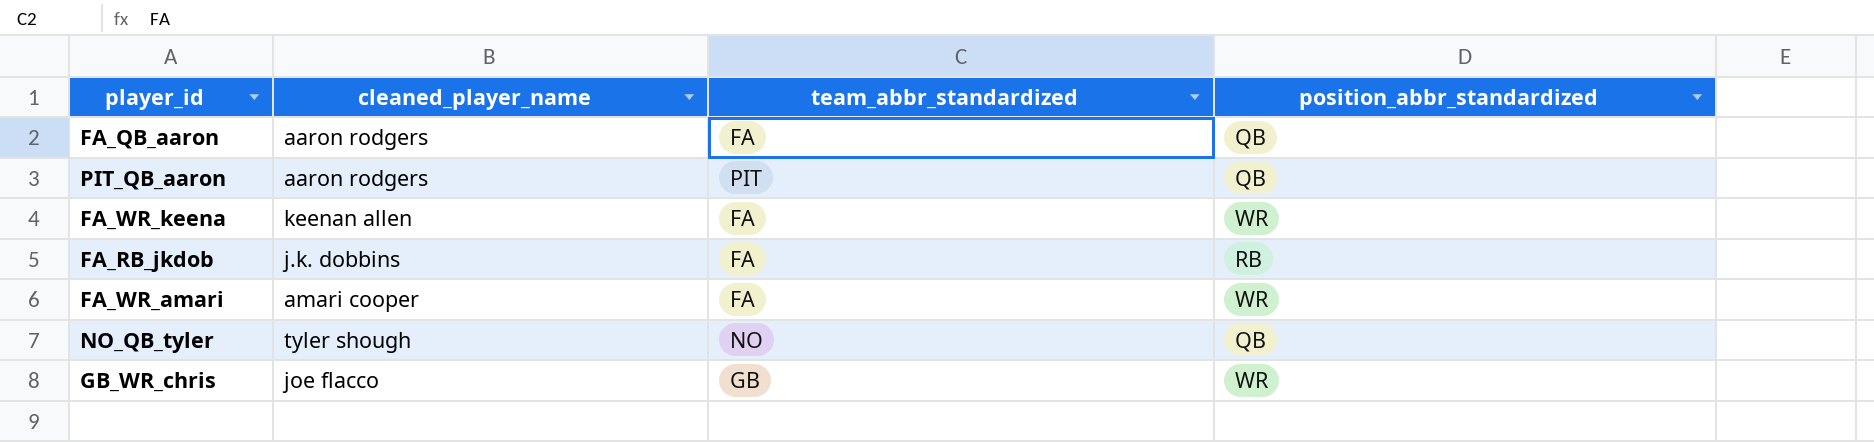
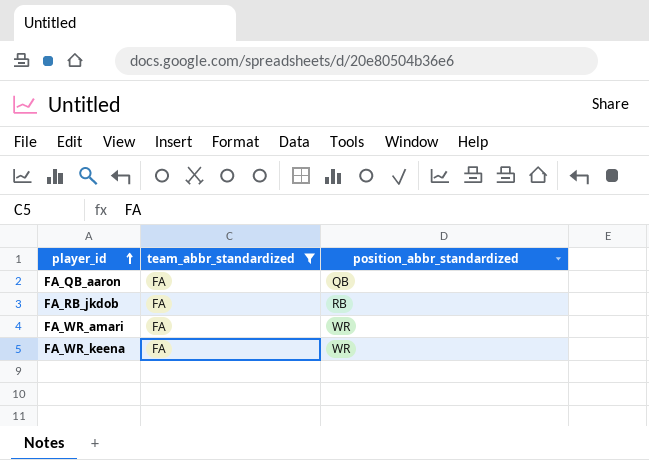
filter: none -> team_abbr_standardized = FA
row order: none -> player_id ascending
column cleaned_player_name | position: 2 -> none

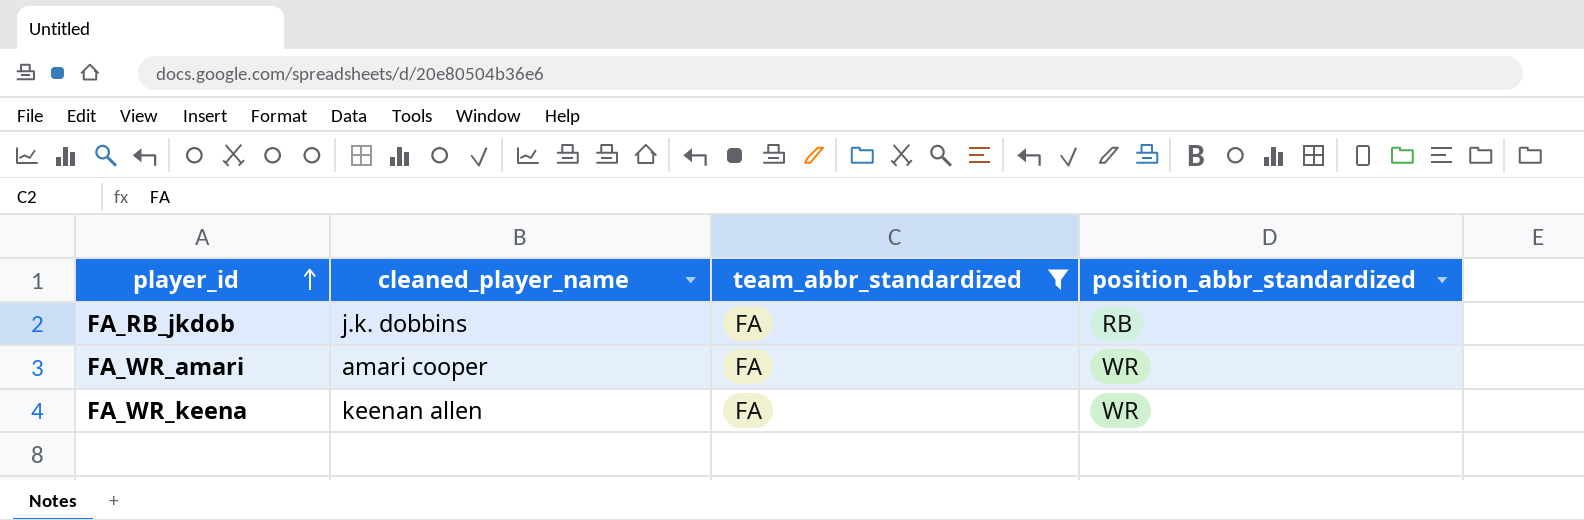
column cleaned_player_name | position: none -> 2
row FA_QB_aaron: FA | QB -> none

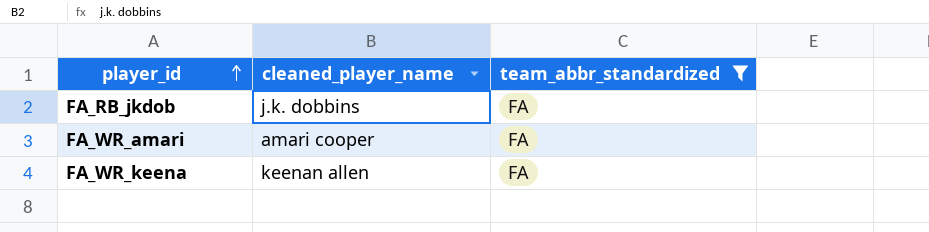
column position_abbr_standardized | position: 4 -> none

